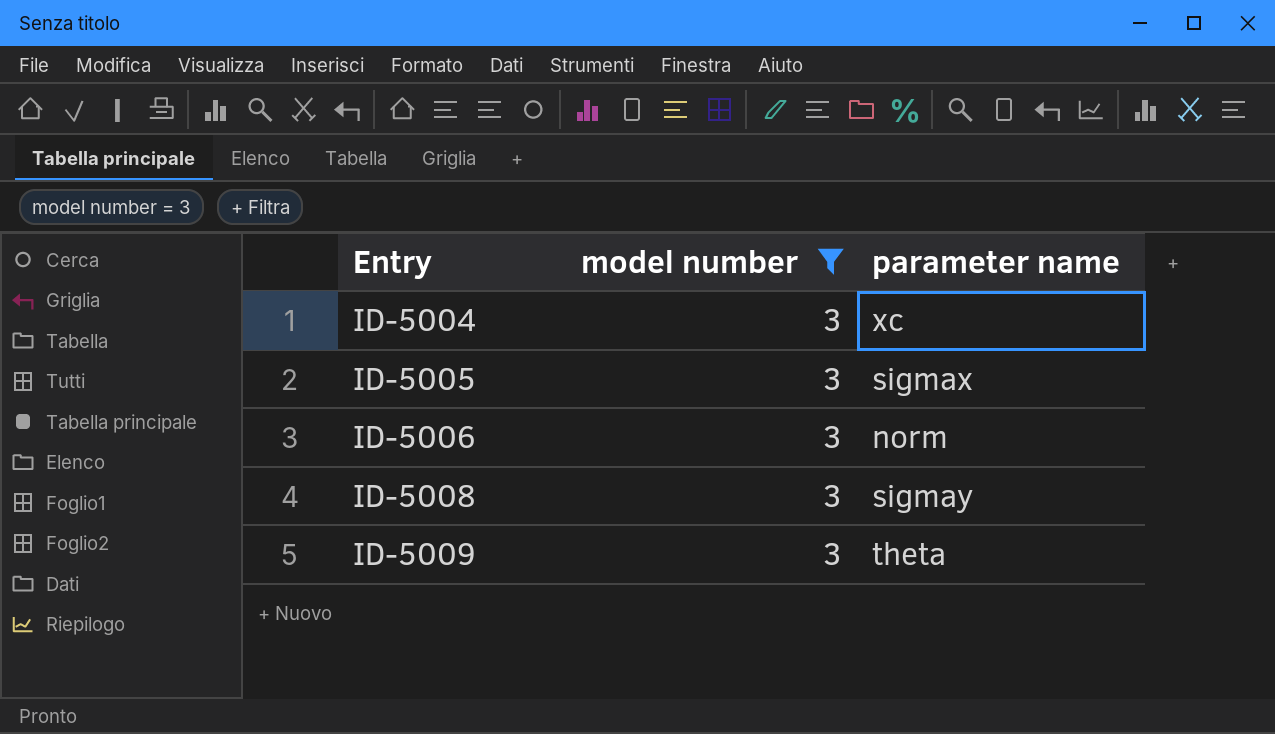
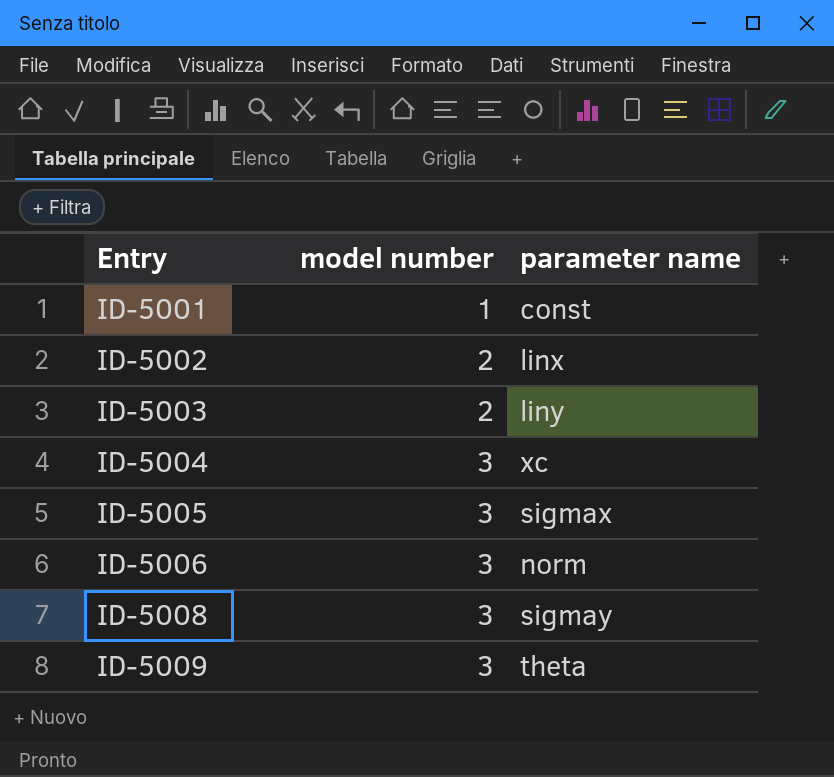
filter: model number = 3 -> none

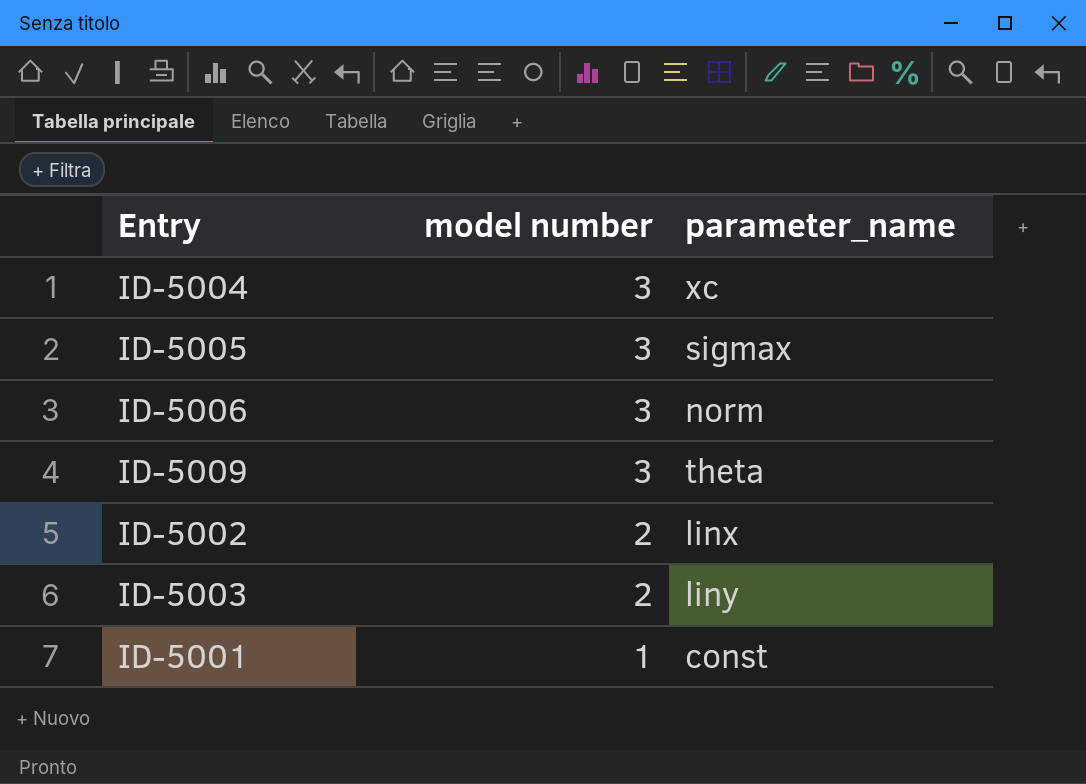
row order: Entry ascending -> model number descending
column name: parameter name -> parameter_name
row ID-5008: 3 | sigmay -> none

